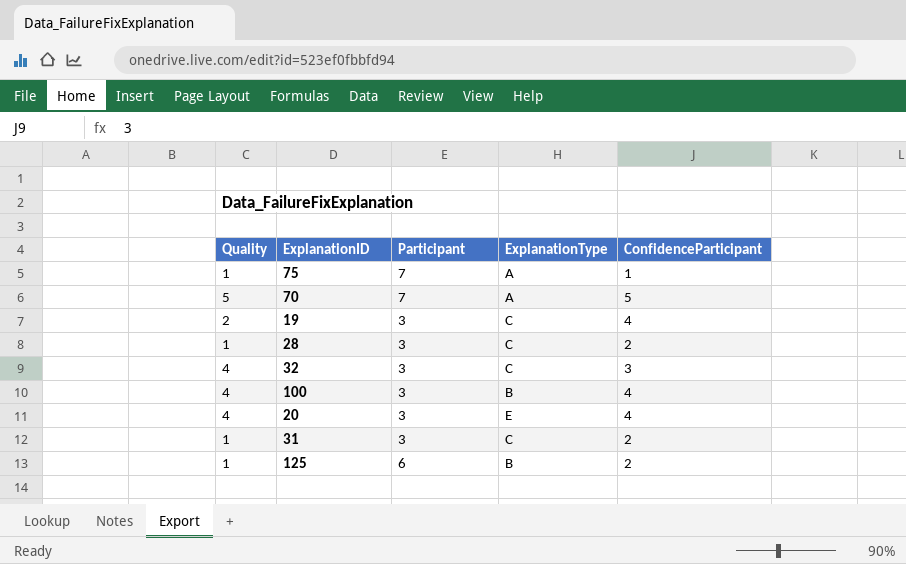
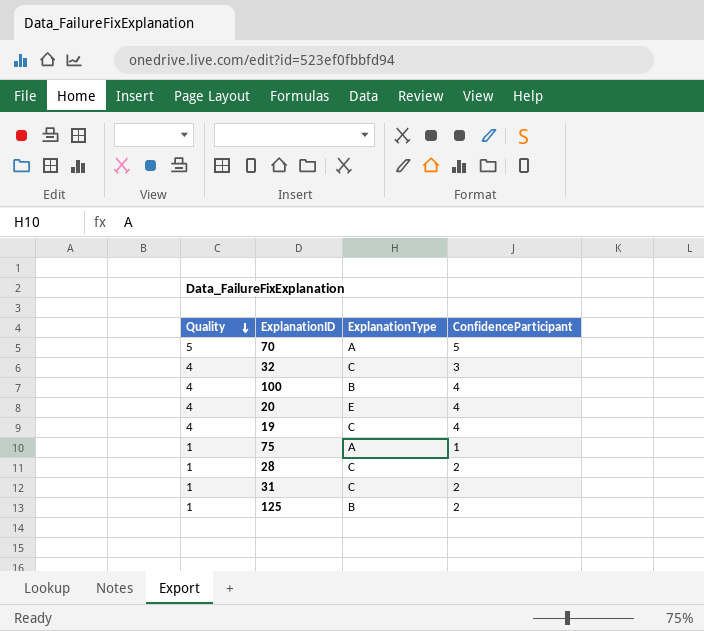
row order: none -> Quality descending
column Participant | position: 3 -> none
19 | Quality: 2 -> 4

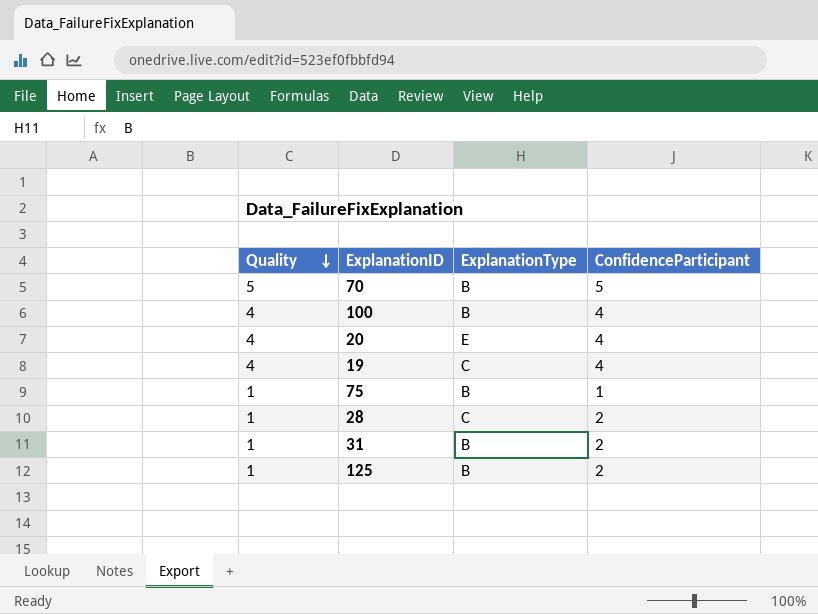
row 32: 4 | C | 3 -> none
70 | ExplanationType: A -> B
75 | ExplanationType: A -> B
31 | ExplanationType: C -> B

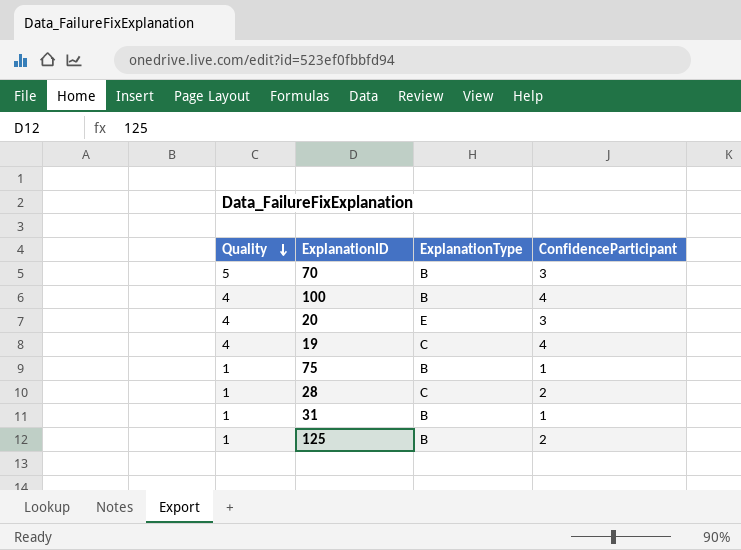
70 | ConfidenceParticipant: 5 -> 3
20 | ConfidenceParticipant: 4 -> 3
31 | ConfidenceParticipant: 2 -> 1

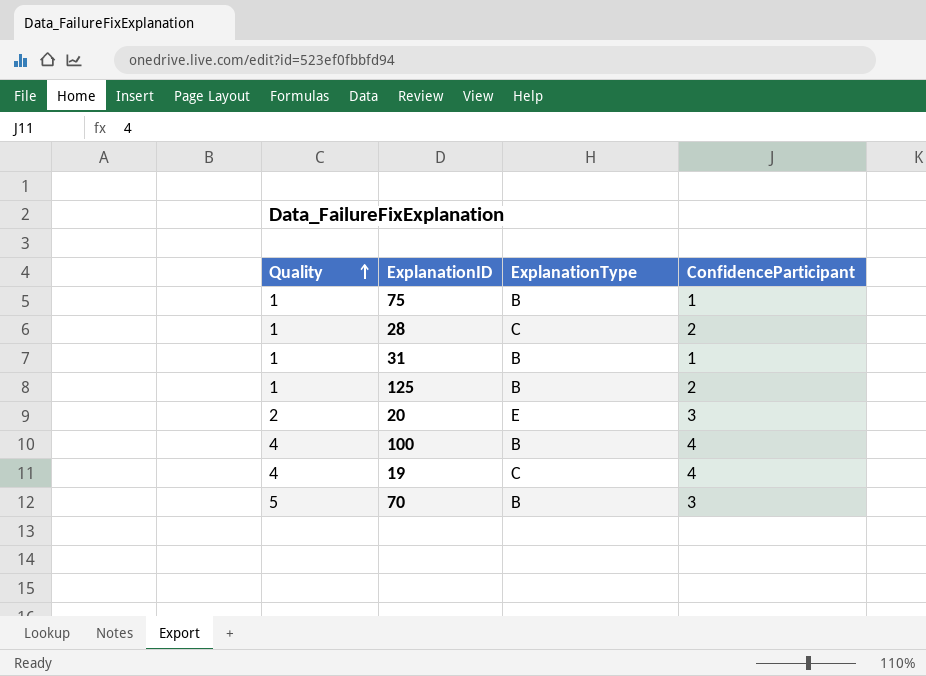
row order: Quality descending -> Quality ascending
20 | Quality: 4 -> 2

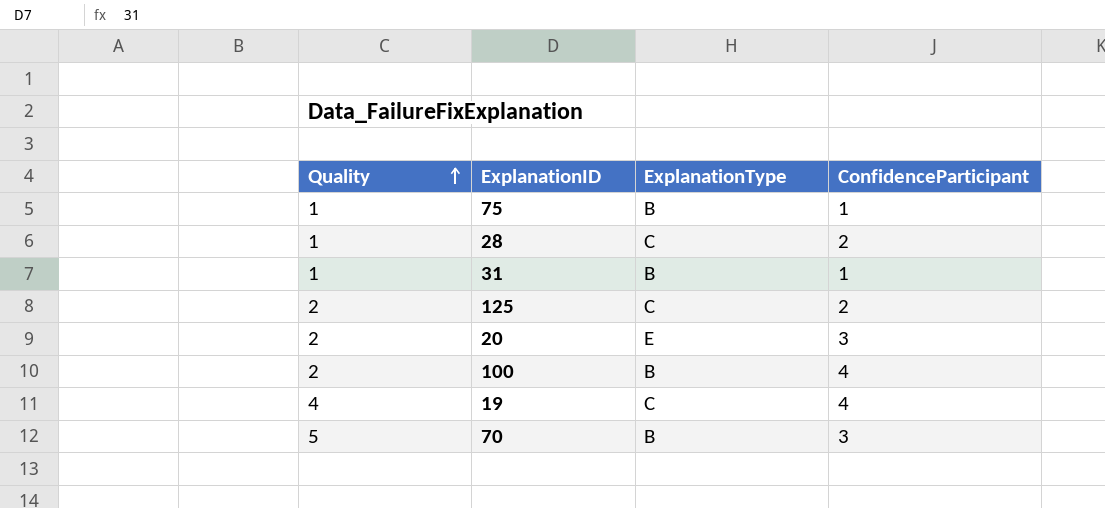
125 | Quality: 1 -> 2
125 | ExplanationType: B -> C
100 | Quality: 4 -> 2

